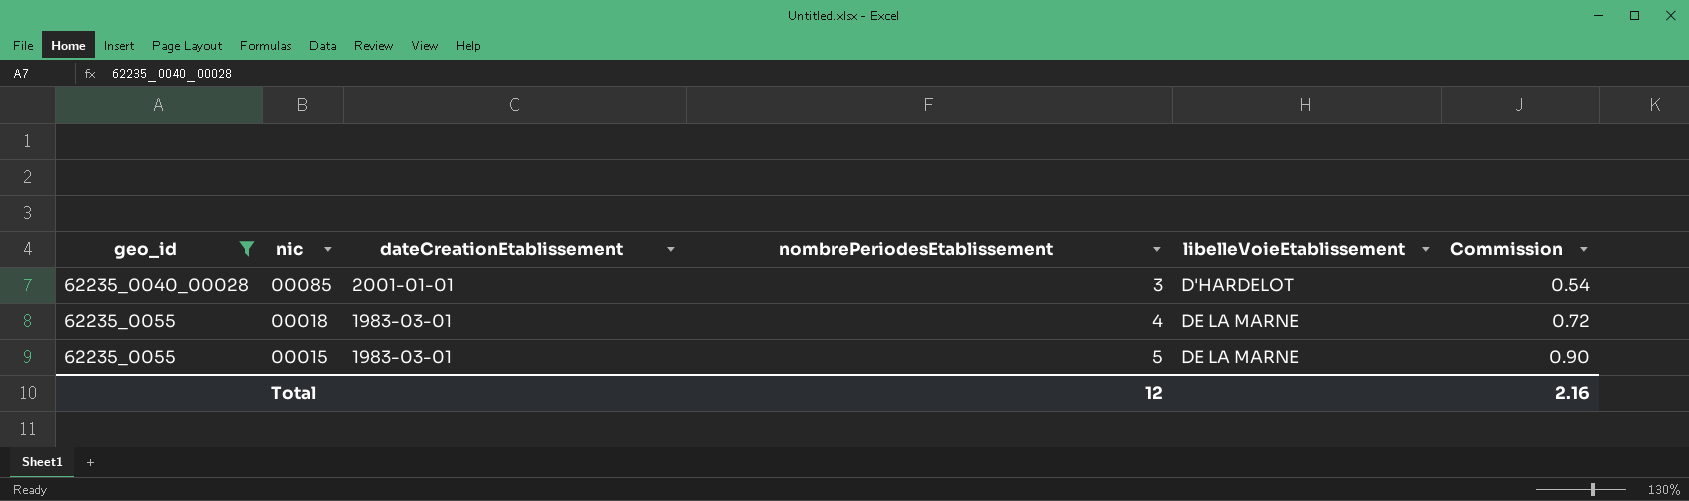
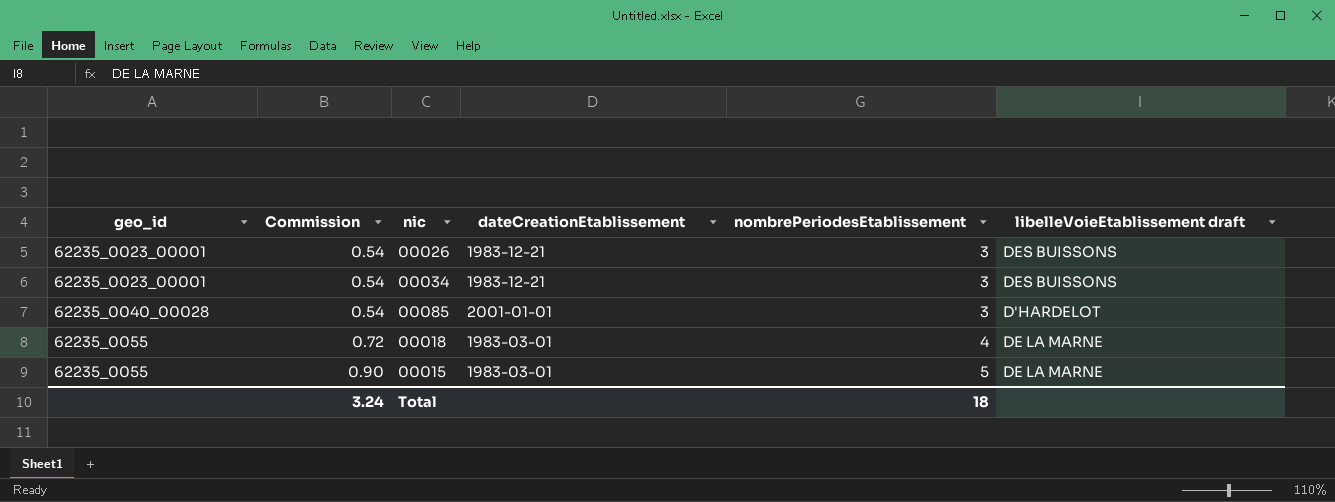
filter: geo_id != 62235_0023_00001 -> none
column Commission | position: 6 -> 2
column name: libelleVoieEtablissement -> libelleVoieEtablissement draft
Total | Commission: 2.16 -> 3.24
Total | nombrePeriodesEtablissement: 12 -> 18

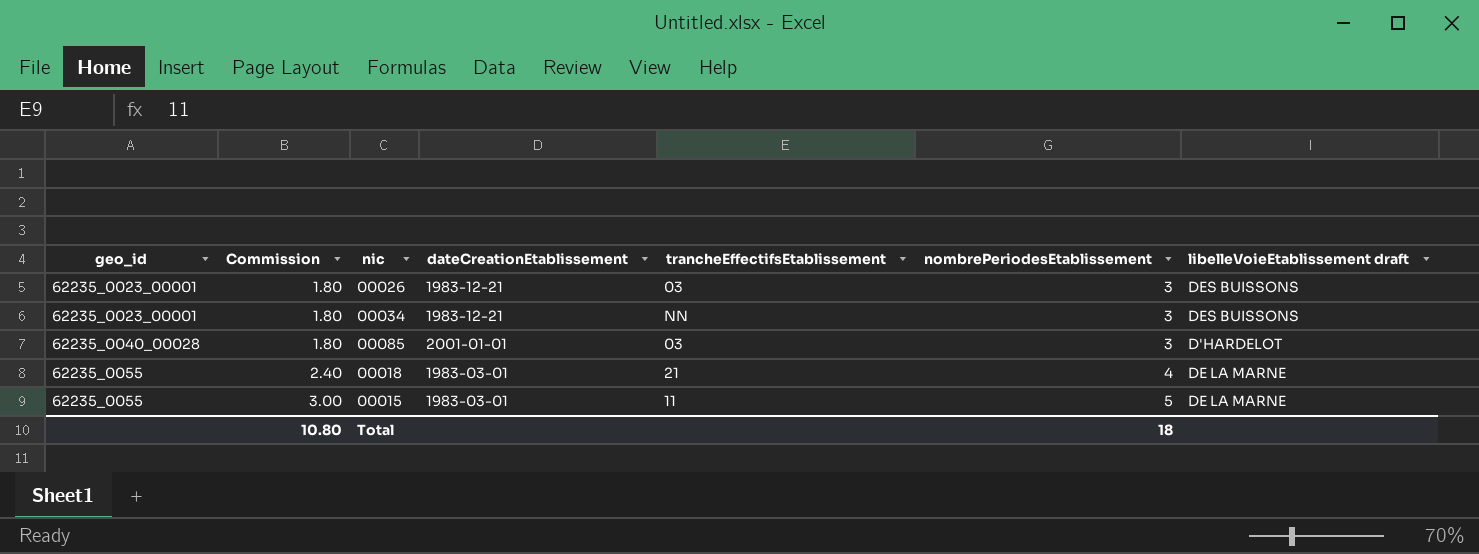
column Commission | formula: [nombrePeriodesEtablissement] * 0.18 -> [nombrePeriodesEtablissement] * 0.6
column trancheEffectifsEtablissement | position: none -> 5
Total | Commission: 3.24 -> 10.80

